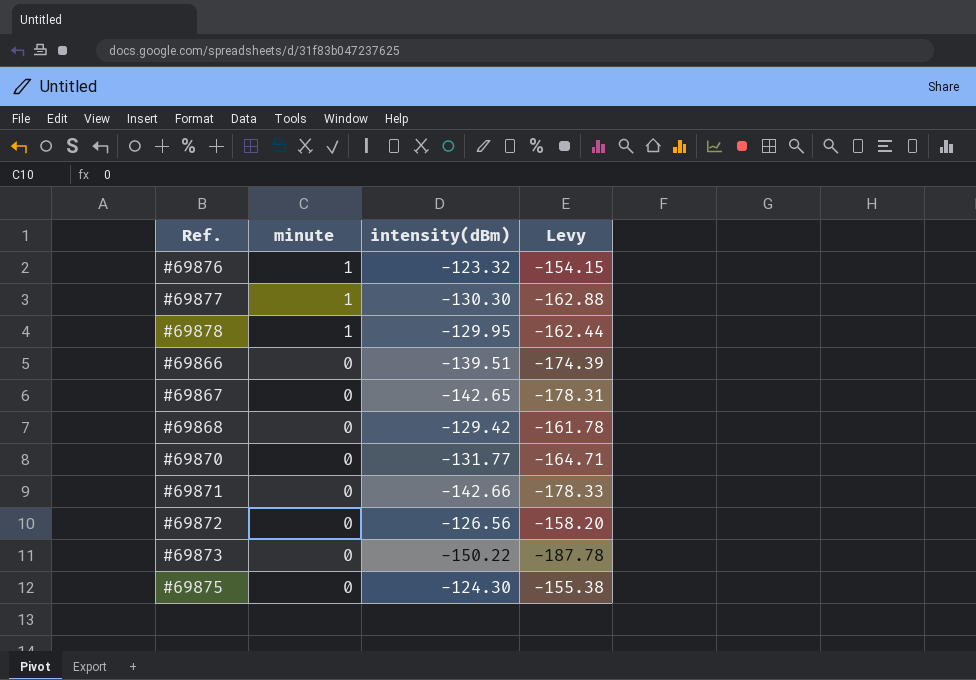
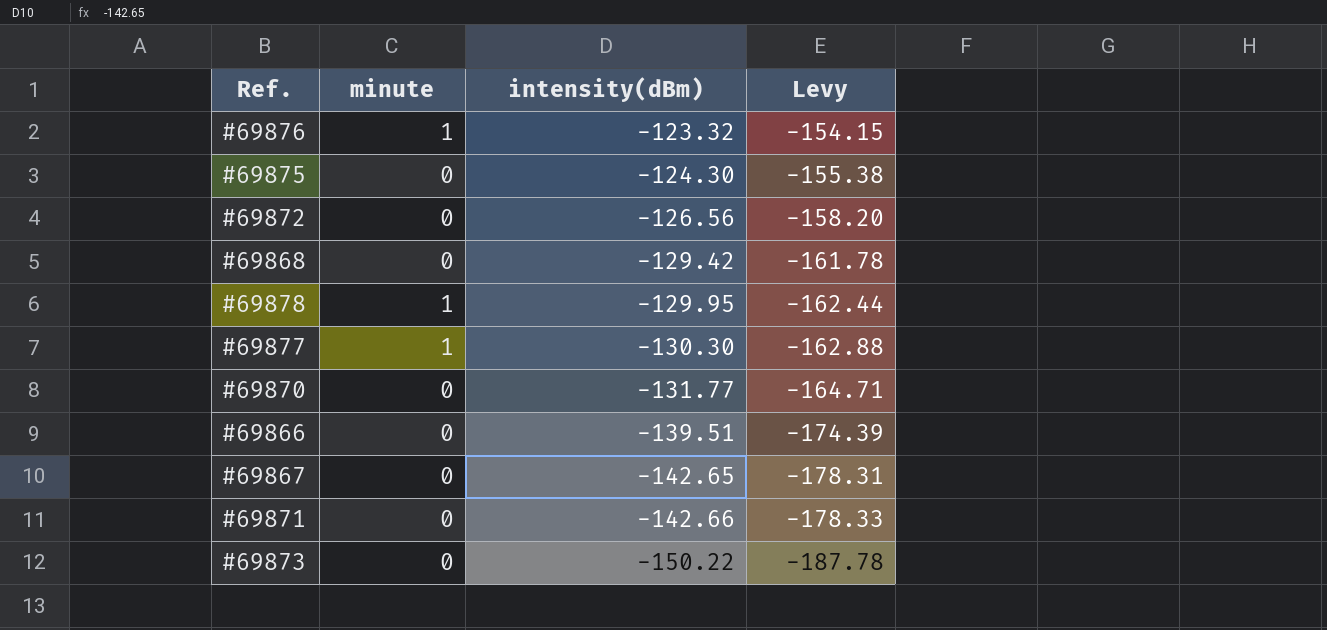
row order: minute descending -> intensity(dBm) descending

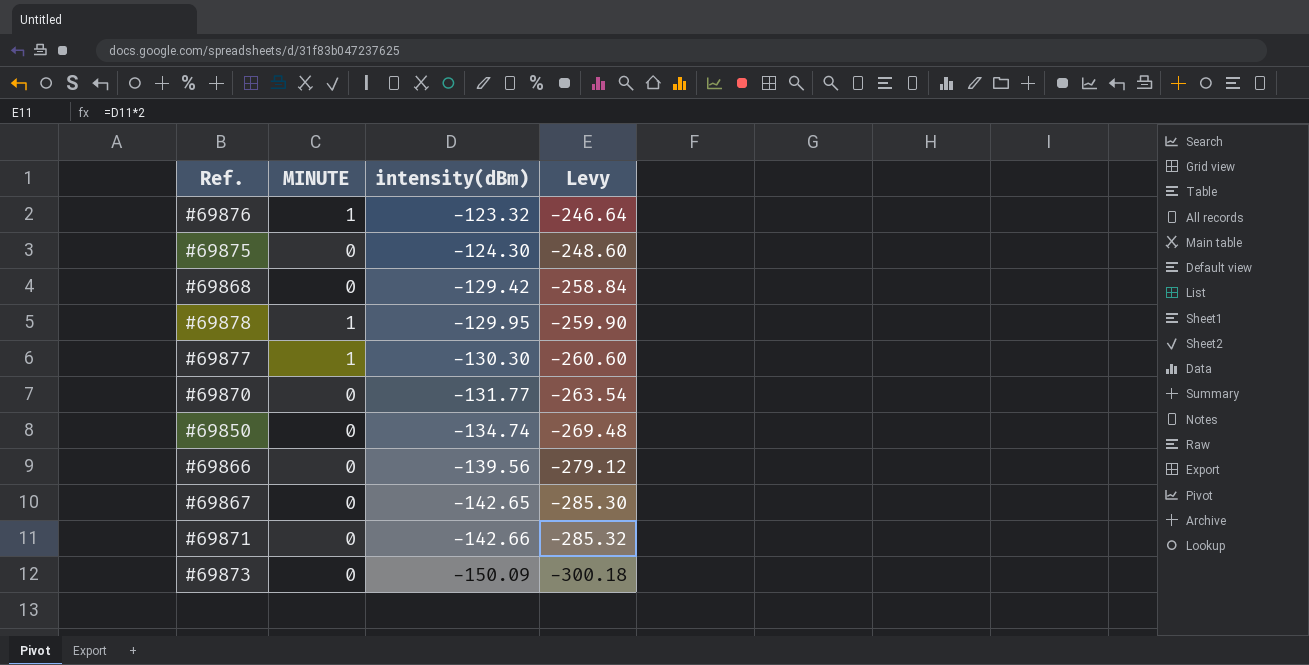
column name: minute -> MINUTE
column Levy | formula: [intensity(dBm)] * 1.25 -> [intensity(dBm)] * 2
row #69872: 0 | -126.56 | -158.20 -> none
row #69850: none -> 0 | -134.74 | -269.48
#69866 | intensity(dBm): -139.51 -> -139.56
#69873 | intensity(dBm): -150.22 -> -150.09

